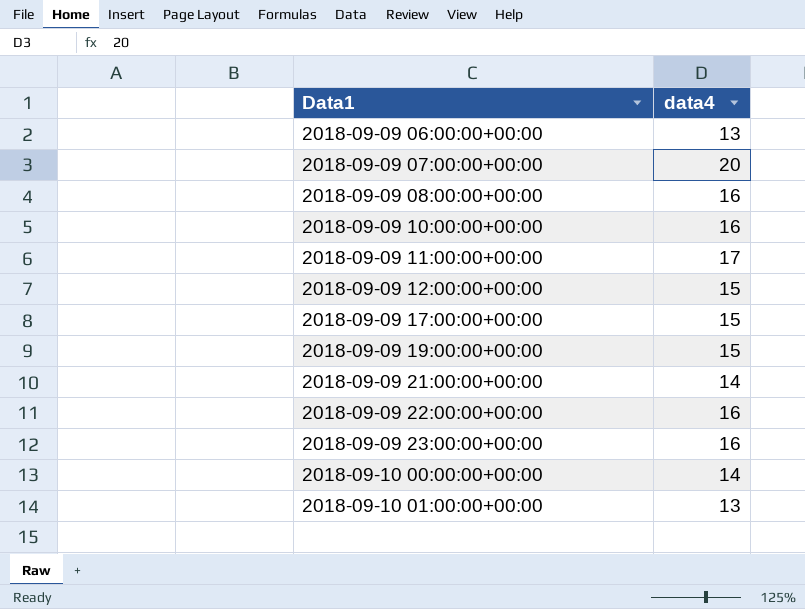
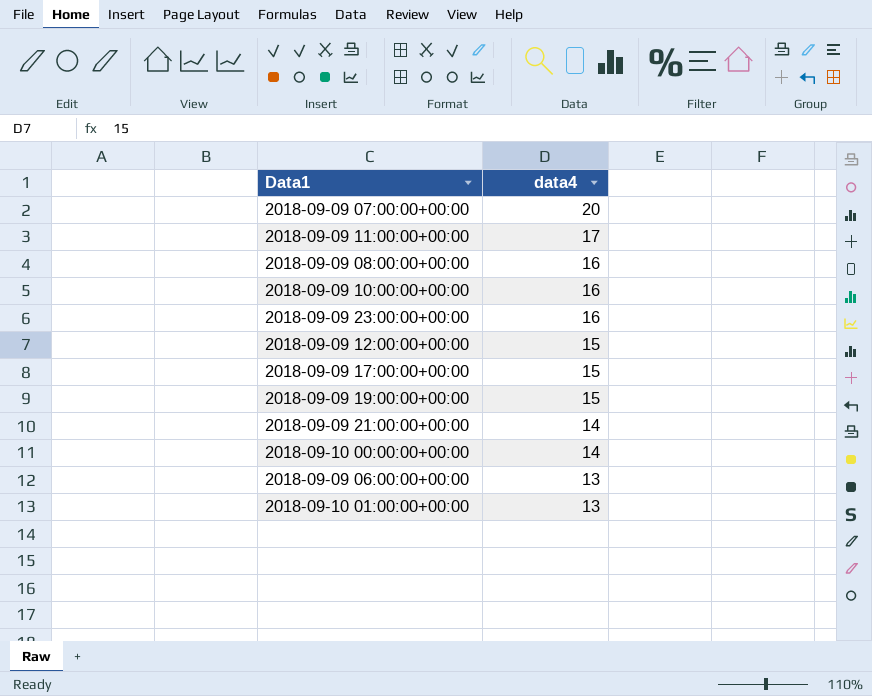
row order: Data1 ascending -> data4 descending
row 2018-09-09 22:00:00+00:00: 16 -> none

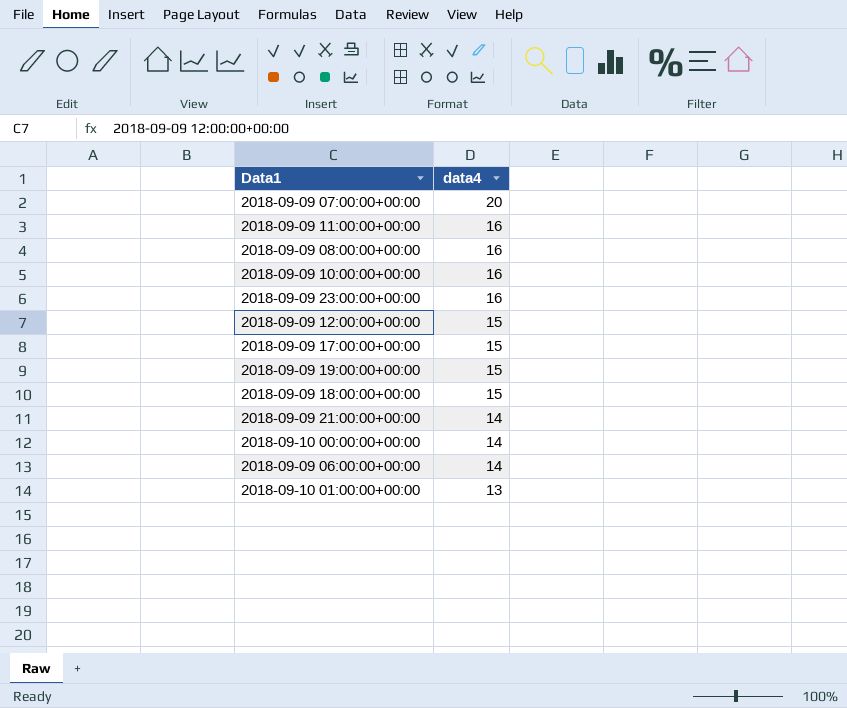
2018-09-09 11:00:00+00:00 | data4: 17 -> 16
row 2018-09-09 18:00:00+00:00: none -> 15
2018-09-09 06:00:00+00:00 | data4: 13 -> 14

